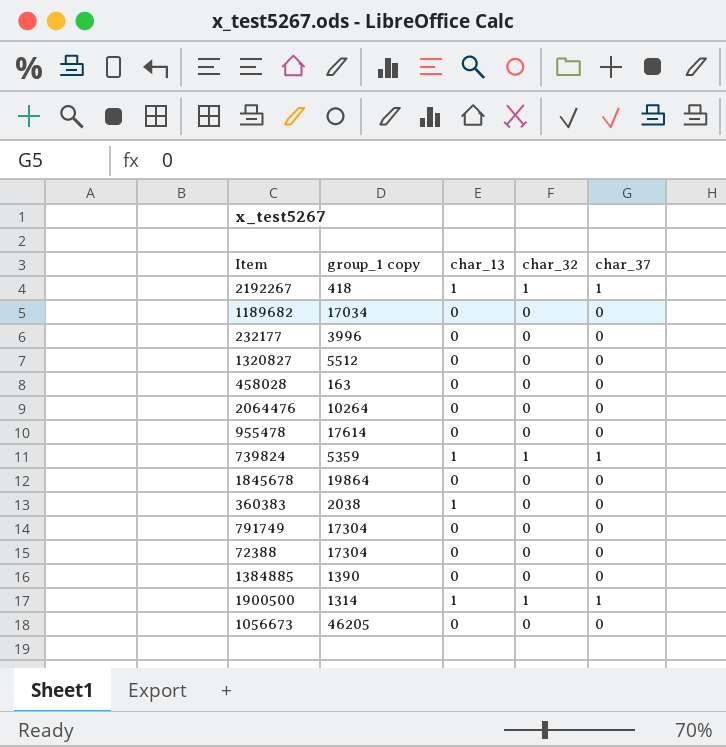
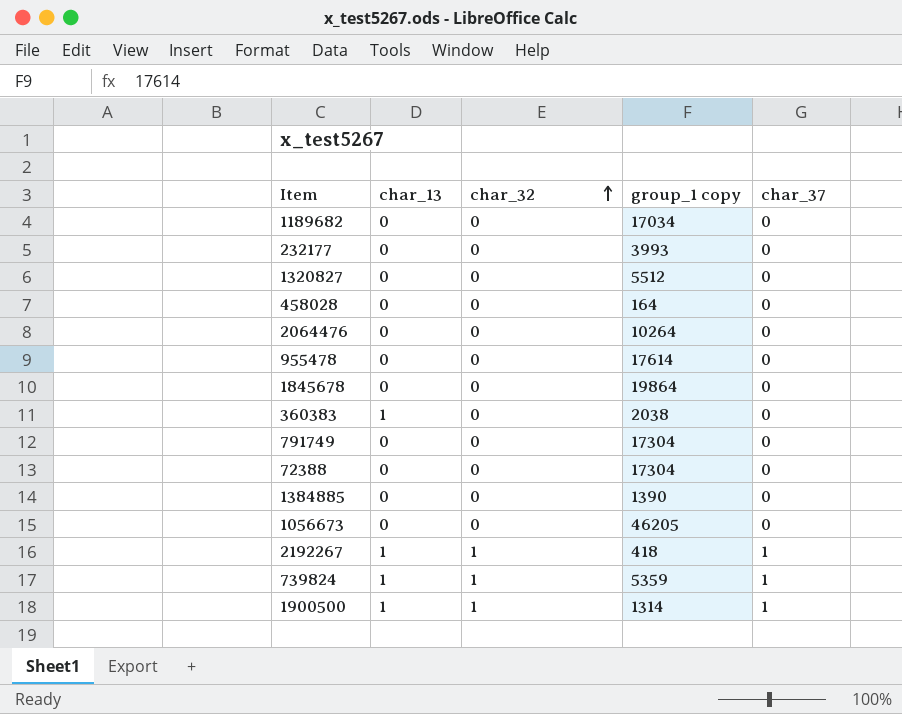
row order: none -> char_32 ascending
column group_1 copy | position: 2 -> 4
232177 | group_1 copy: 3996 -> 3993
458028 | group_1 copy: 163 -> 164

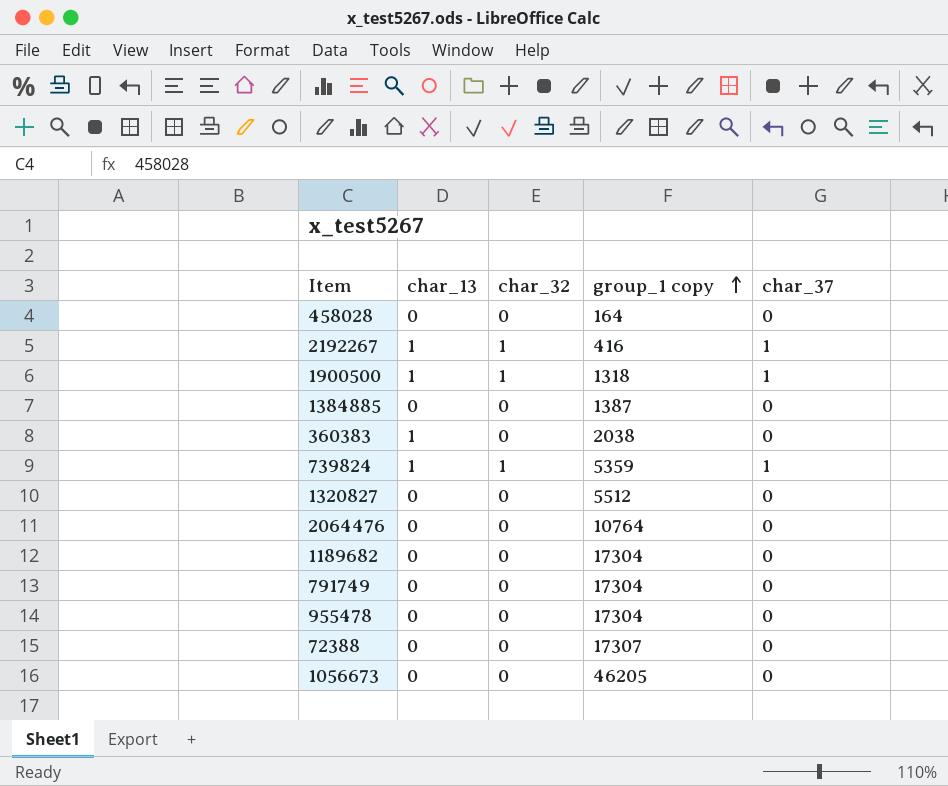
row order: char_32 ascending -> group_1 copy ascending
row 232177: 0 | 0 | 3993 | 0 -> none
row 1845678: 0 | 0 | 19864 | 0 -> none
2192267 | group_1 copy: 418 -> 416
1900500 | group_1 copy: 1314 -> 1318
1384885 | group_1 copy: 1390 -> 1387
2064476 | group_1 copy: 10264 -> 10764
1189682 | group_1 copy: 17034 -> 17304
955478 | group_1 copy: 17614 -> 17304
72388 | group_1 copy: 17304 -> 17307

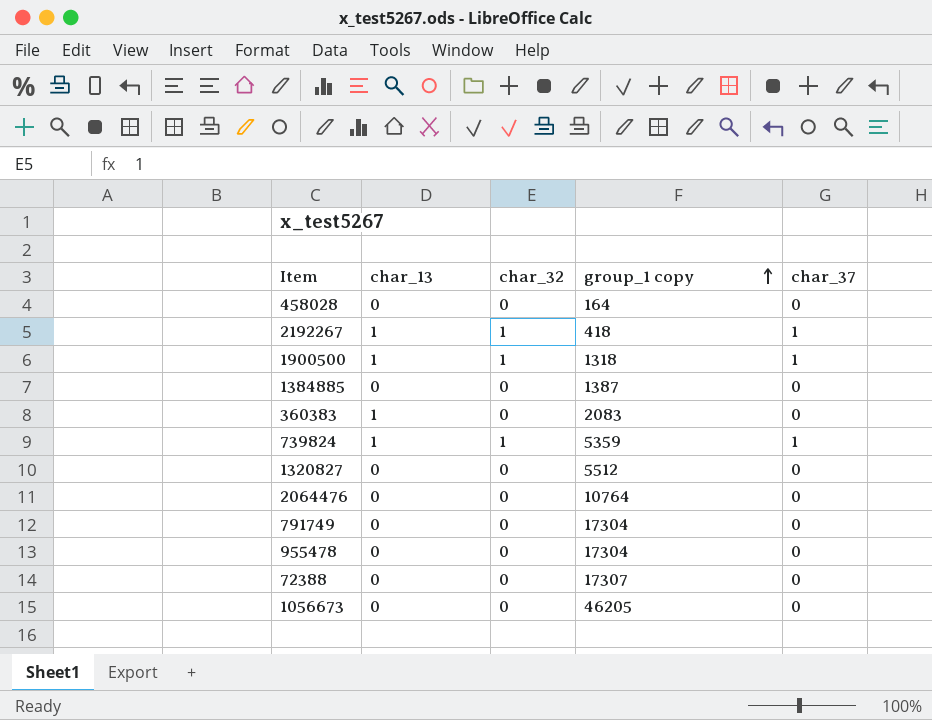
row 1189682: 0 | 0 | 17304 | 0 -> none
2192267 | group_1 copy: 416 -> 418
360383 | group_1 copy: 2038 -> 2083

